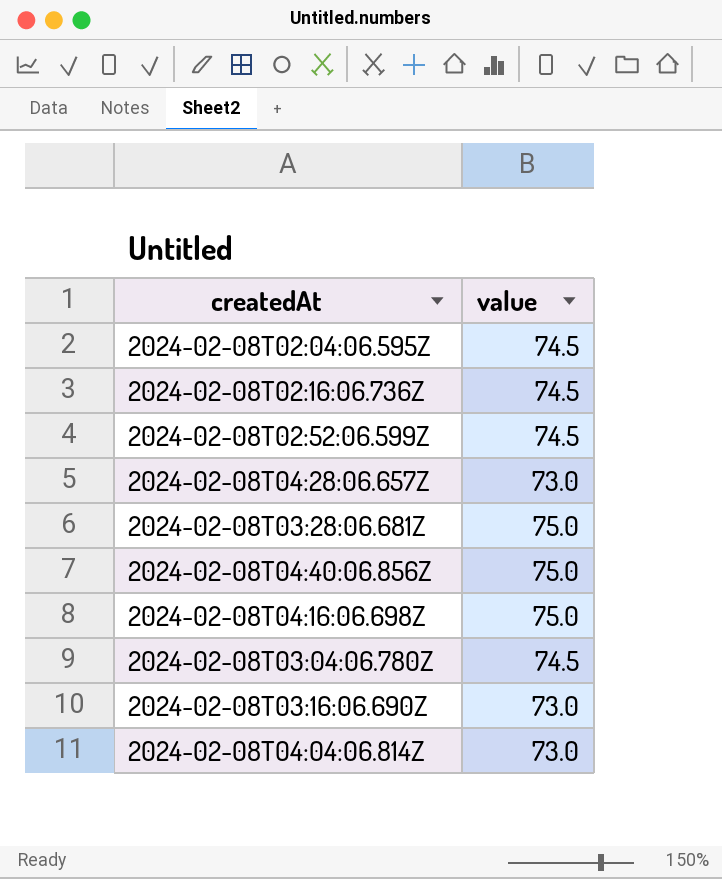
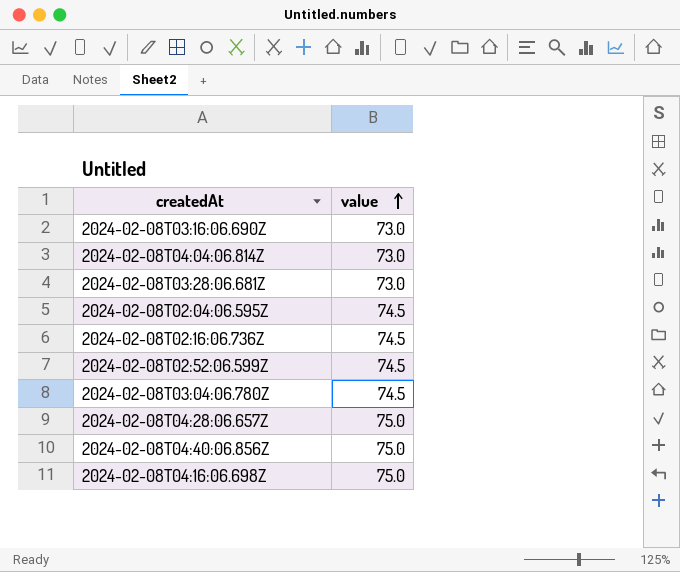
row order: none -> value ascending
2024-02-08T03:28:06.681Z | value: 75.0 -> 73.0
2024-02-08T04:28:06.657Z | value: 73.0 -> 75.0

